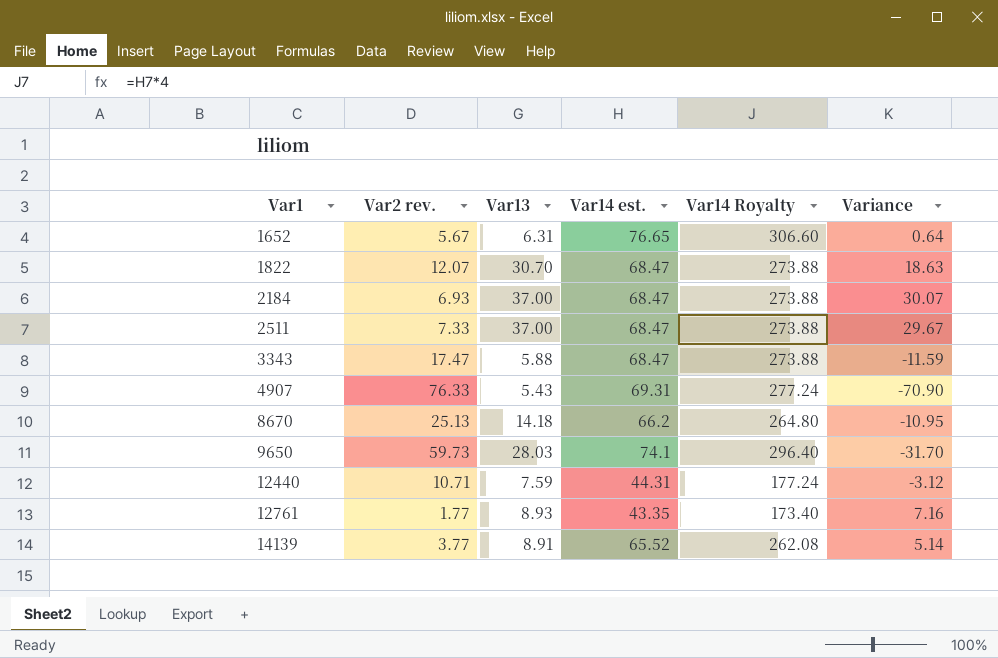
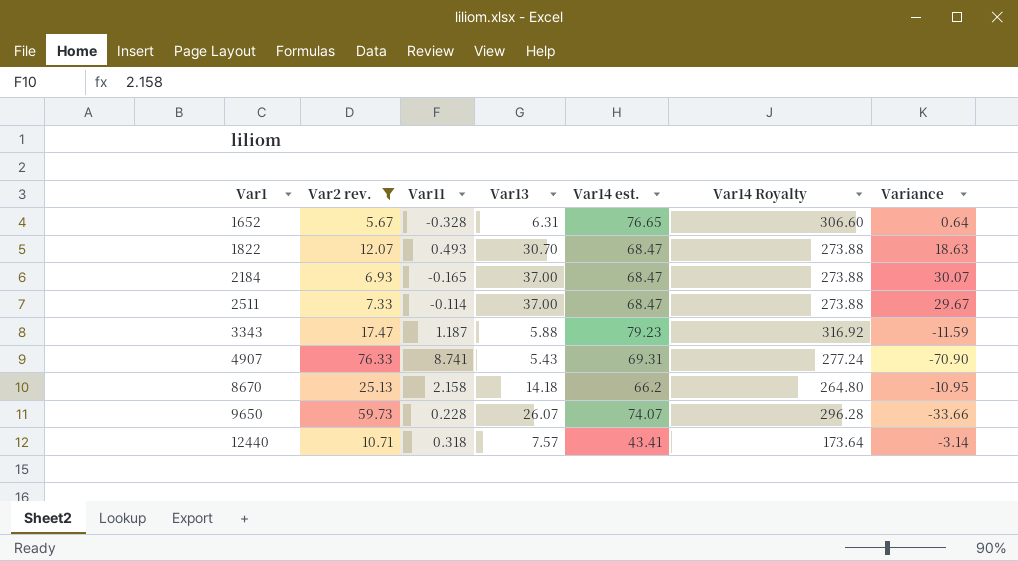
filter: none -> Var2 rev. >= 5.67
column Var11 | position: none -> 3
3343 | Var14 est.: 68.47 -> 79.23
3343 | Var14 Royalty: 273.88 -> 316.92
9650 | Var13: 28.03 -> 26.07
9650 | Var14 est.: 74.1 -> 74.07
9650 | Var14 Royalty: 296.40 -> 296.28
9650 | Variance: -31.70 -> -33.66
12440 | Var13: 7.59 -> 7.57
12440 | Var14 est.: 44.31 -> 43.41
12440 | Var14 Royalty: 177.24 -> 173.64
12440 | Variance: -3.12 -> -3.14

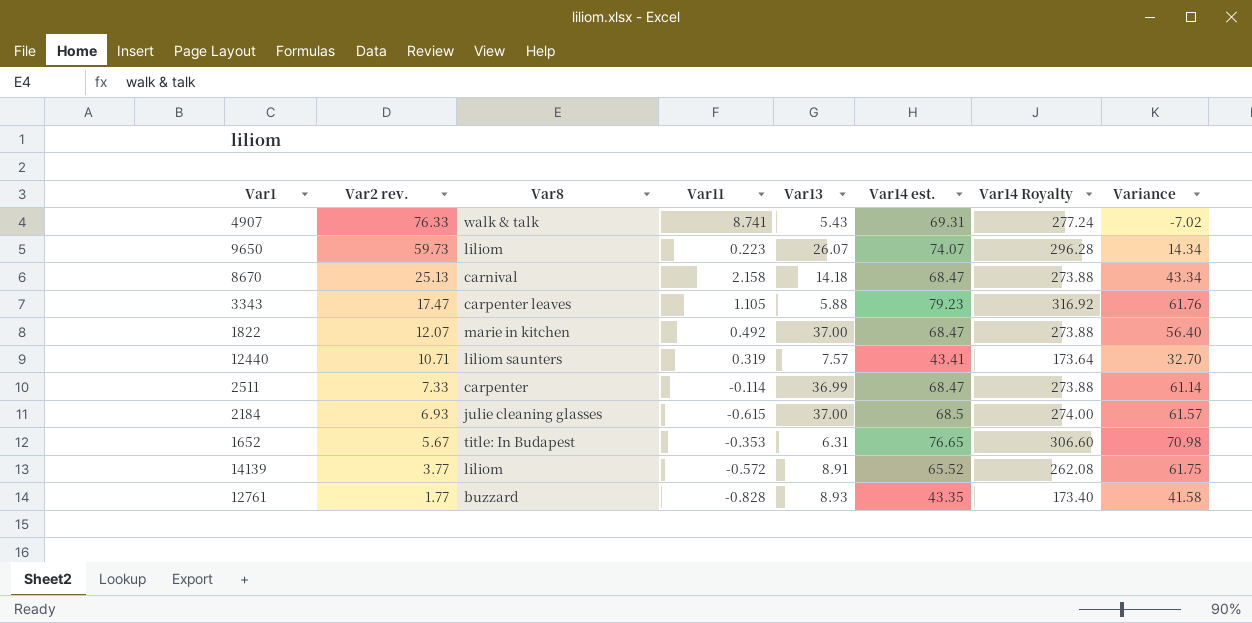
filter: Var2 rev. >= 5.67 -> none
row order: Var1 ascending -> Var2 rev. descending
column Var8 | position: none -> 3
column Variance | formula: [Var13] - [Var2 rev.] -> [Var14 est.] - [Var2 rev.]
9650 | Var11: 0.228 -> 0.223
8670 | Var14 est.: 66.2 -> 68.47
8670 | Var14 Royalty: 264.80 -> 273.88
3343 | Var11: 1.187 -> 1.105
1822 | Var11: 0.493 -> 0.492
1822 | Var13: 30.70 -> 37.00
12440 | Var11: 0.318 -> 0.319
2511 | Var13: 37.00 -> 36.99
2184 | Var11: -0.165 -> -0.615
2184 | Var14 est.: 68.47 -> 68.5
2184 | Var14 Royalty: 273.88 -> 274.00
1652 | Var11: -0.328 -> -0.353

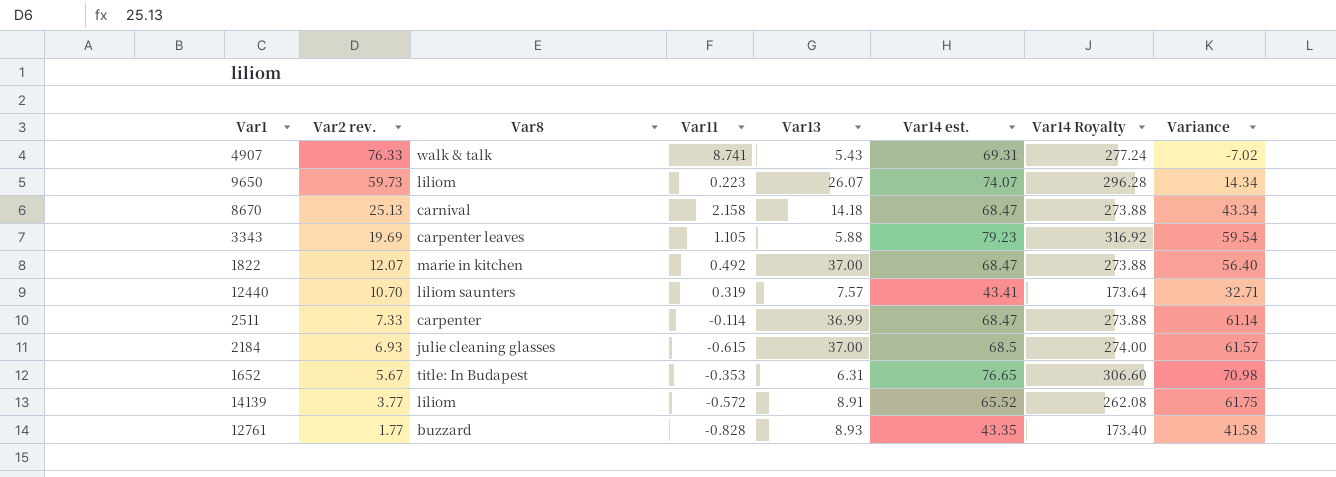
3343 | Var2 rev.: 17.47 -> 19.69
3343 | Variance: 61.76 -> 59.54
12440 | Var2 rev.: 10.71 -> 10.70
12440 | Variance: 32.70 -> 32.71

